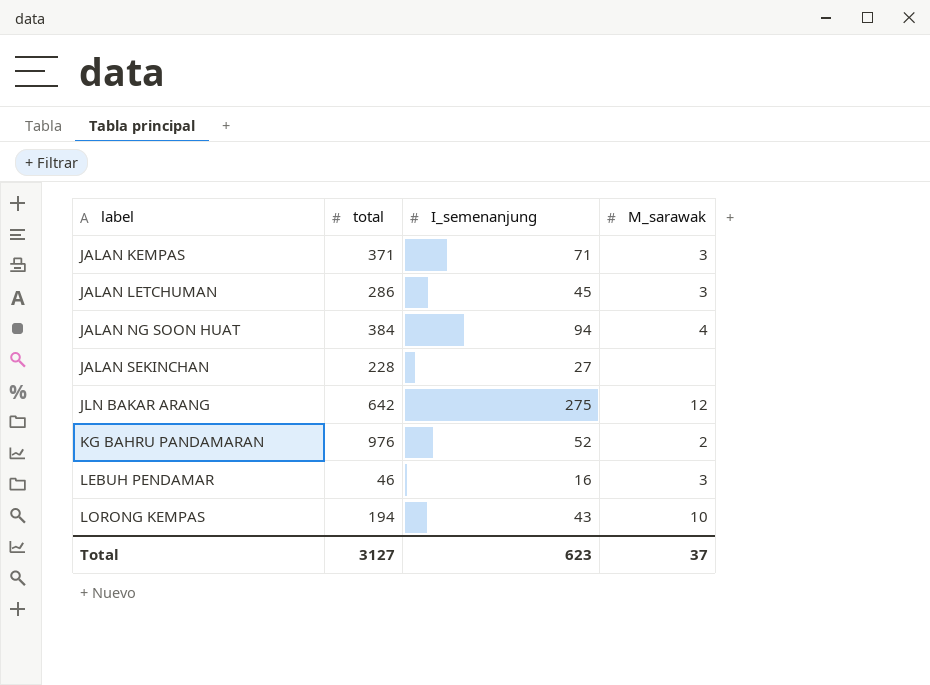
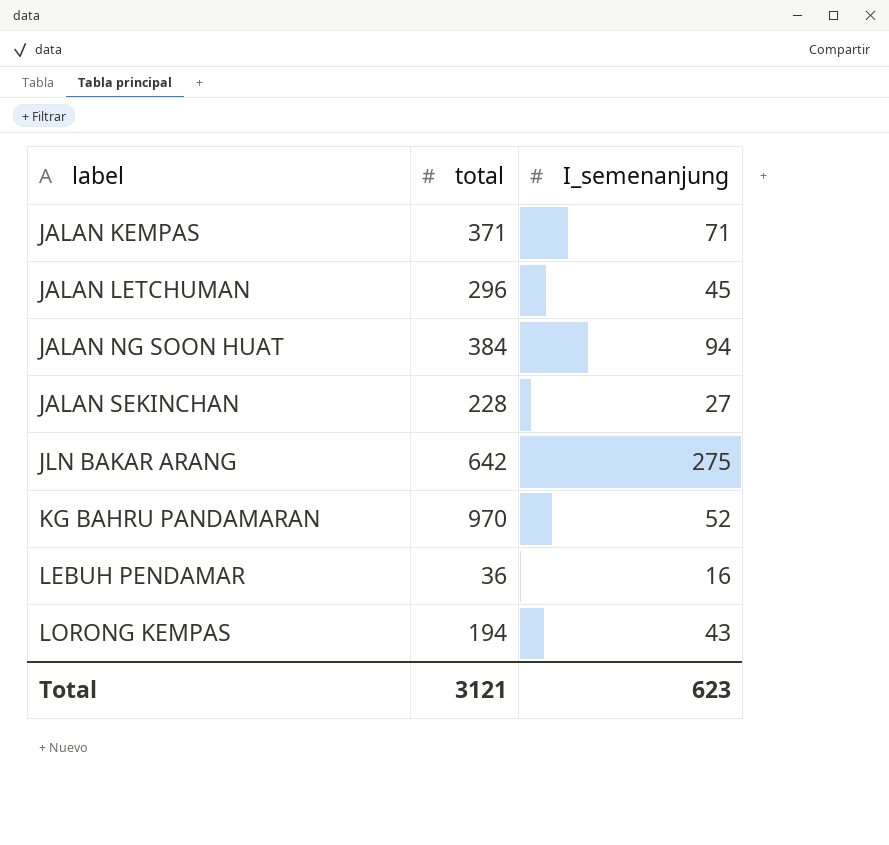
column M_sarawak | position: 4 -> none
JALAN LETCHUMAN | total: 286 -> 296
KG BAHRU PANDAMARAN | total: 976 -> 970
LEBUH PENDAMAR | total: 46 -> 36
Total | total: 3127 -> 3121

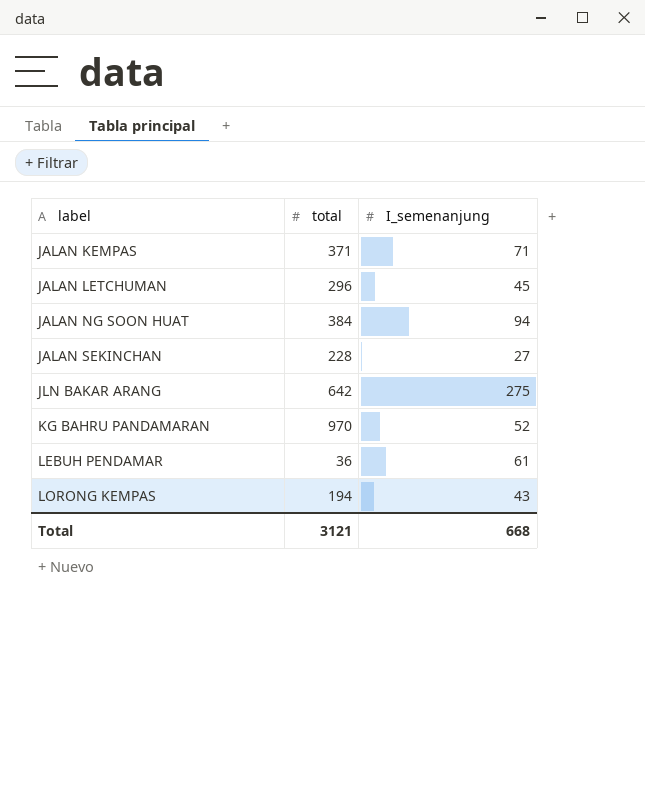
LEBUH PENDAMAR | I_semenanjung: 16 -> 61
Total | I_semenanjung: 623 -> 668

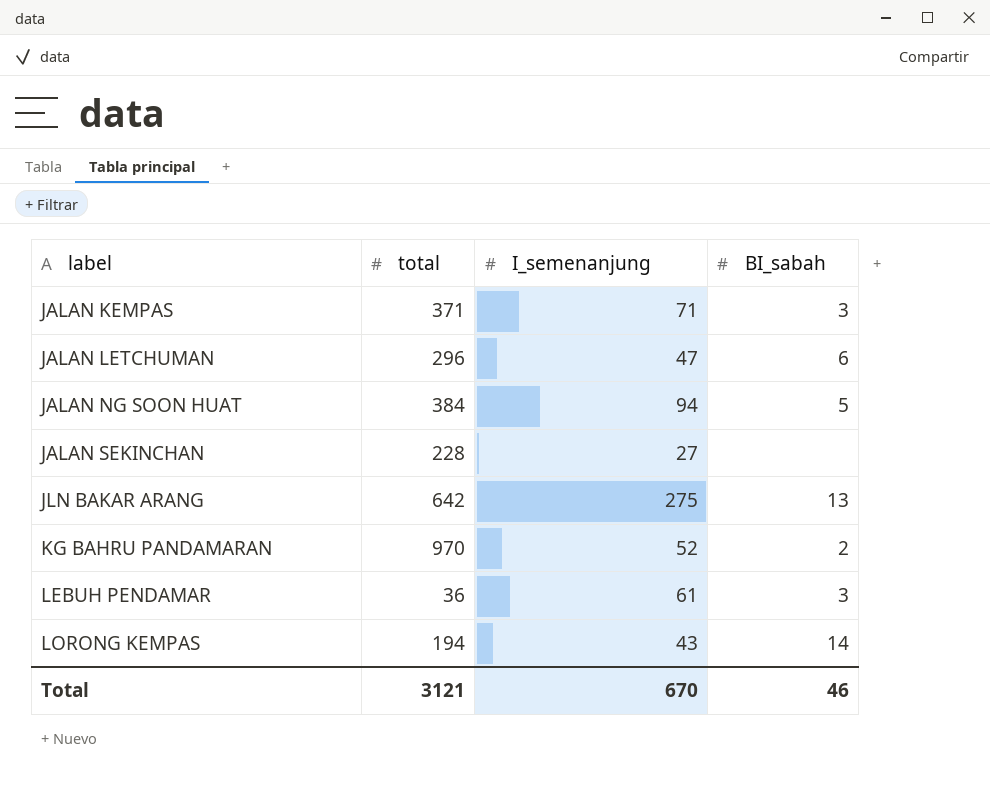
column BI_sabah | position: none -> 4
JALAN LETCHUMAN | I_semenanjung: 45 -> 47
Total | I_semenanjung: 668 -> 670

